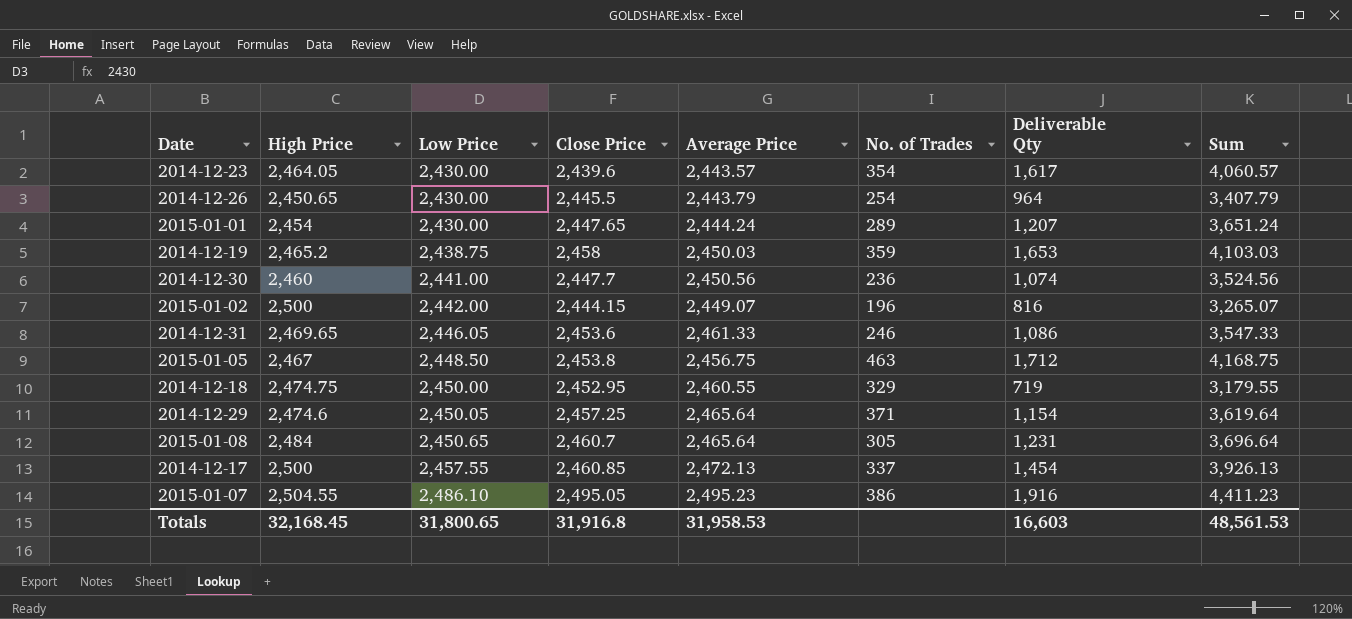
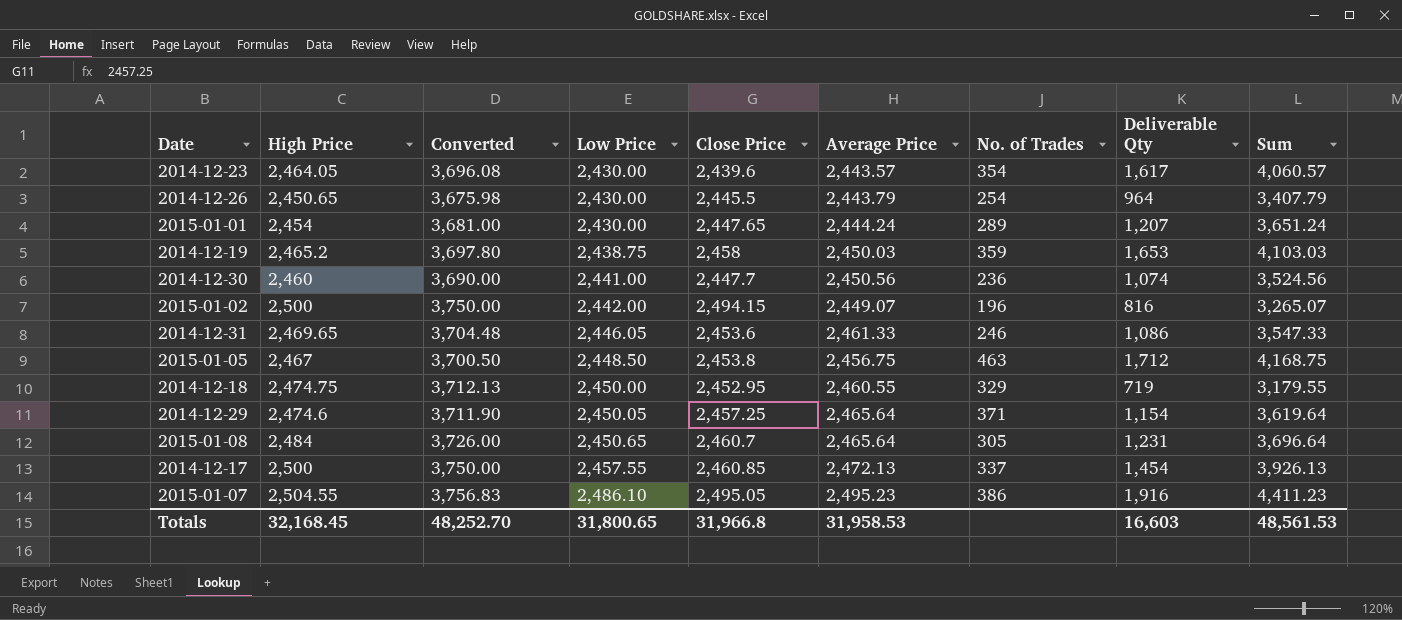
column Converted | formula: none -> [High Price] * 1.5
2015-01-02 | Close Price: 2,444.15 -> 2,494.15
Totals | Close Price: 31,916.8 -> 31,966.8

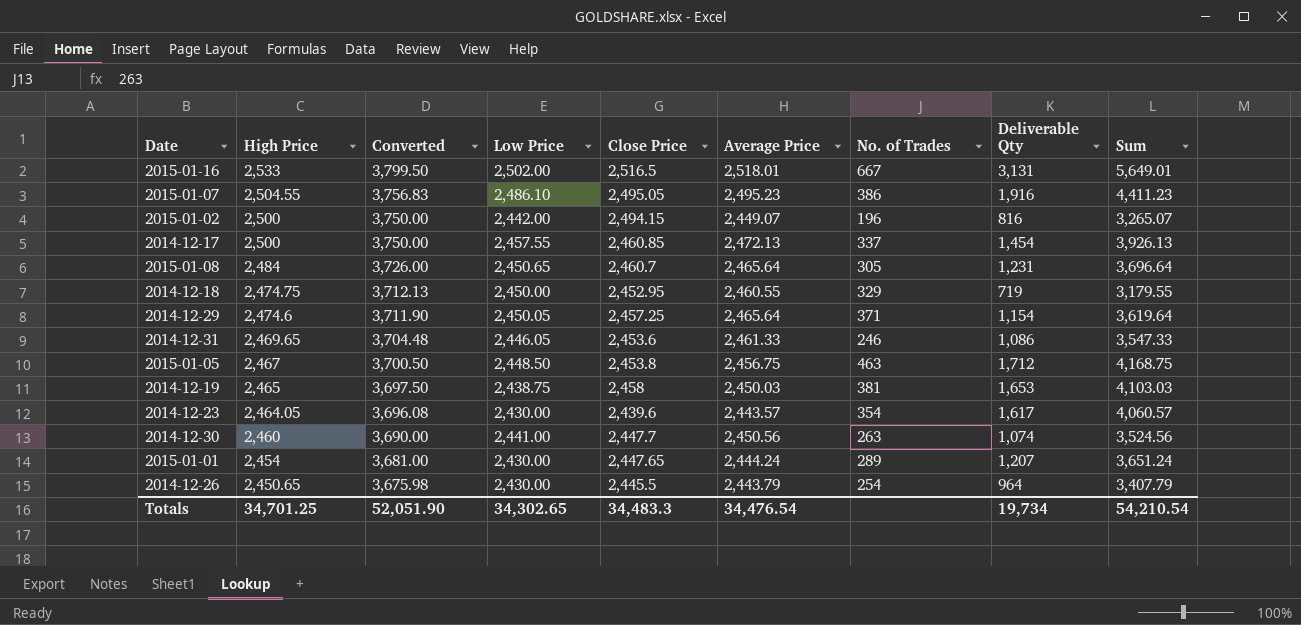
row order: Low Price ascending -> High Price descending
row 2015-01-16: none -> 2,533 | 3,799.50 | 2,502.00 | 2,516.5 | 2,518.01 | 667 | 3,131 | 5,649.01
2014-12-19 | High Price: 2,465.2 -> 2,465
2014-12-19 | Converted: 3,697.80 -> 3,697.50
2014-12-19 | No. of Trades: 359 -> 381
2014-12-30 | No. of Trades: 236 -> 263
Totals | High Price: 32,168.45 -> 34,701.25
Totals | Converted: 48,252.70 -> 52,051.90
Totals | Low Price: 31,800.65 -> 34,302.65
Totals | Close Price: 31,966.8 -> 34,483.3
Totals | Average Price: 31,958.53 -> 34,476.54
Totals | Deliverable Qty: 16,603 -> 19,734
Totals | Sum: 48,561.53 -> 54,210.54

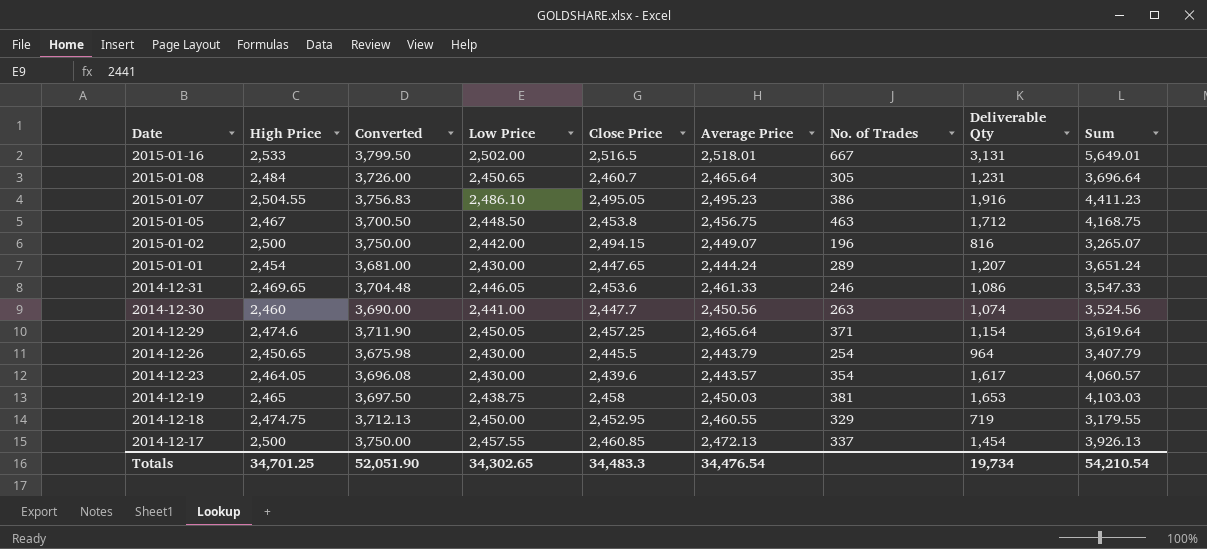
row order: High Price descending -> Date descending

